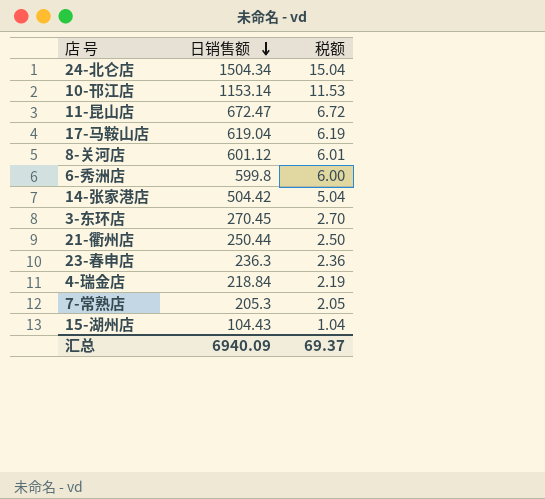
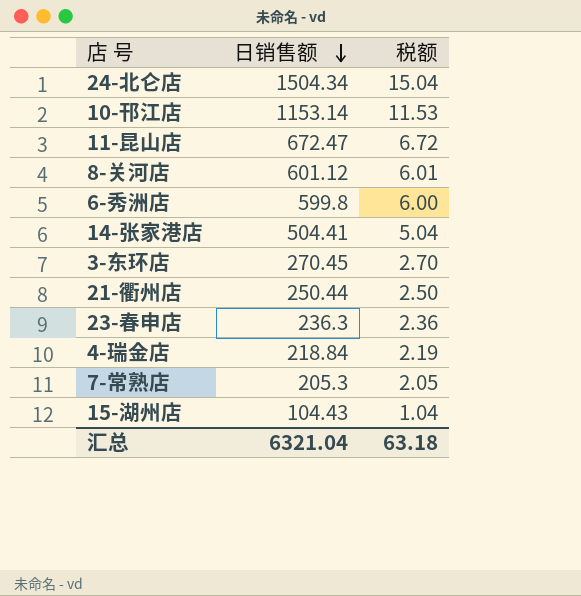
row 17-马鞍山店: 619.04 | 6.19 -> none
14-张家港店 | 日销售额: 504.42 -> 504.41
汇总 | 日销售额: 6940.09 -> 6321.04
汇总 | 税额: 69.37 -> 63.18

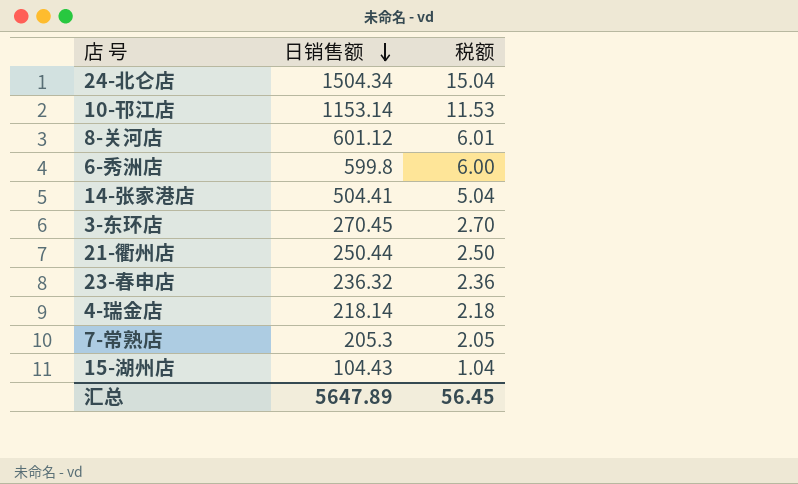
row 11-昆山店: 672.47 | 6.72 -> none
23-春申店 | 日销售额: 236.3 -> 236.32
4-瑞金店 | 日销售额: 218.84 -> 218.14
4-瑞金店 | 税额: 2.19 -> 2.18
汇总 | 日销售额: 6321.04 -> 5647.89
汇总 | 税额: 63.18 -> 56.45

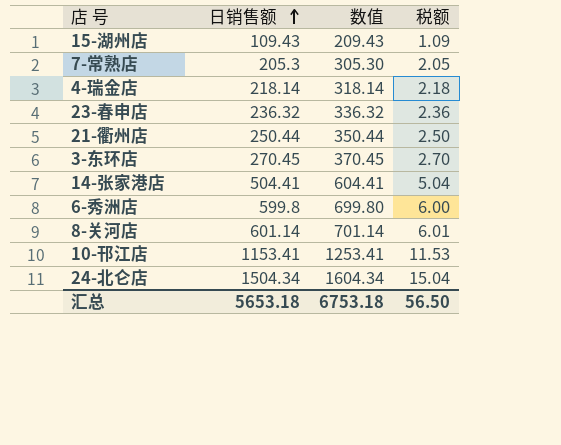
row order: 日销售额 descending -> 日销售额 ascending
column 数值 | formula: none -> [日销售额] + 100
15-湖州店 | 日销售额: 104.43 -> 109.43
15-湖州店 | 税额: 1.04 -> 1.09
8-关河店 | 日销售额: 601.12 -> 601.14
10-邗江店 | 日销售额: 1153.14 -> 1153.41
汇总 | 日销售额: 5647.89 -> 5653.18
汇总 | 税额: 56.45 -> 56.50

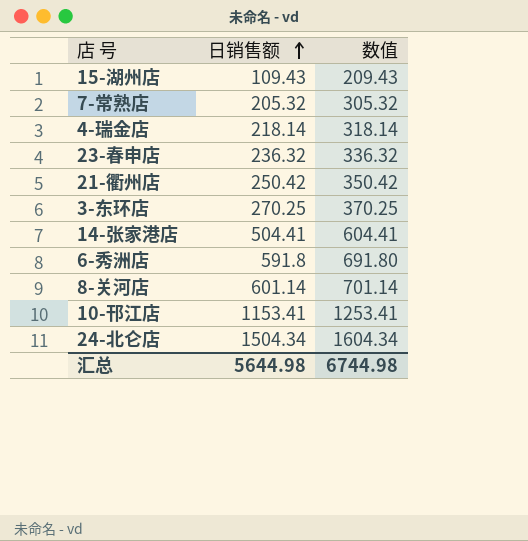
column 税额 | formula: [日销售额] * 0.01 -> none
7-常熟店 | 日销售额: 205.3 -> 205.32
7-常熟店 | 数值: 305.30 -> 305.32
21-衢州店 | 日销售额: 250.44 -> 250.42
21-衢州店 | 数值: 350.44 -> 350.42
3-东环店 | 日销售额: 270.45 -> 270.25
3-东环店 | 数值: 370.45 -> 370.25
6-秀洲店 | 日销售额: 599.8 -> 591.8
6-秀洲店 | 数值: 699.80 -> 691.80
汇总 | 日销售额: 5653.18 -> 5644.98
汇总 | 数值: 6753.18 -> 6744.98

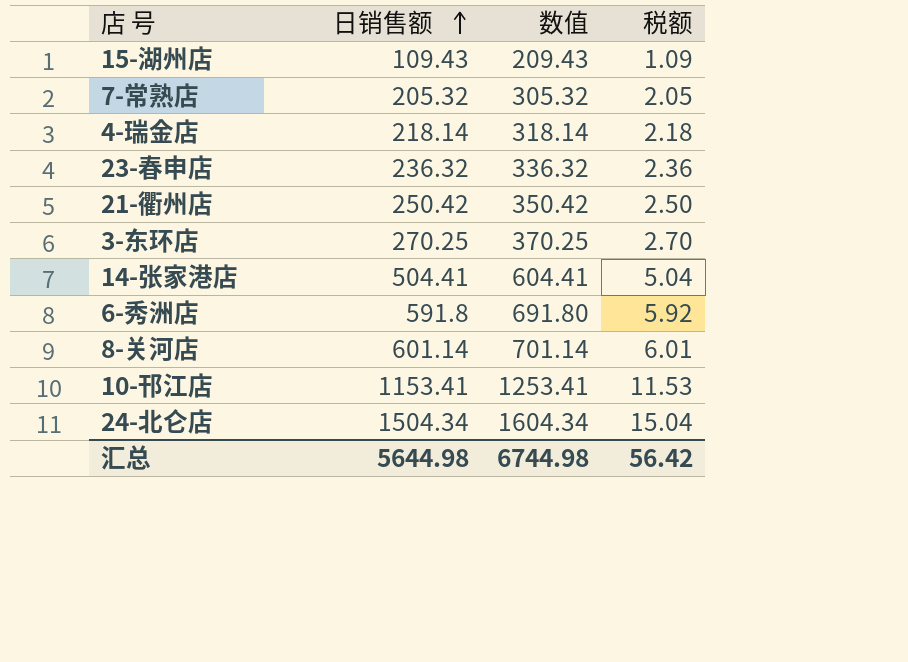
column 税额 | formula: none -> [日销售额] * 0.01

